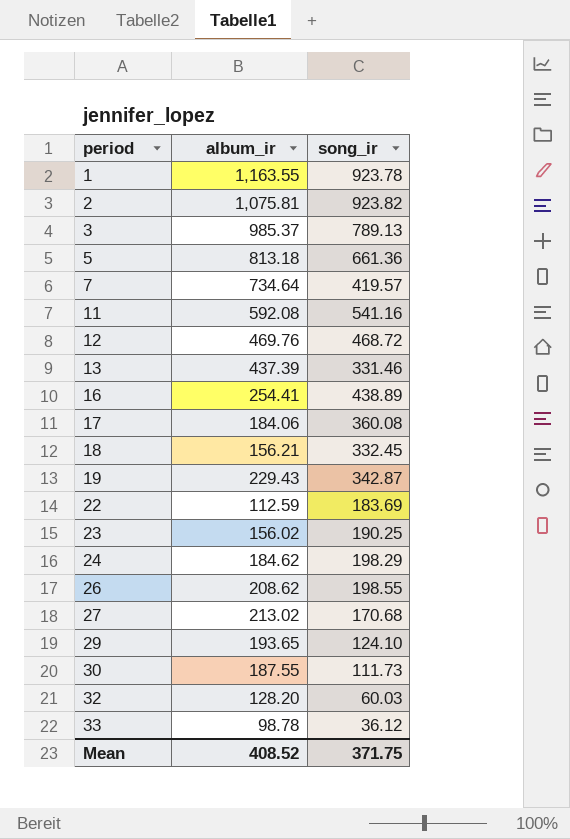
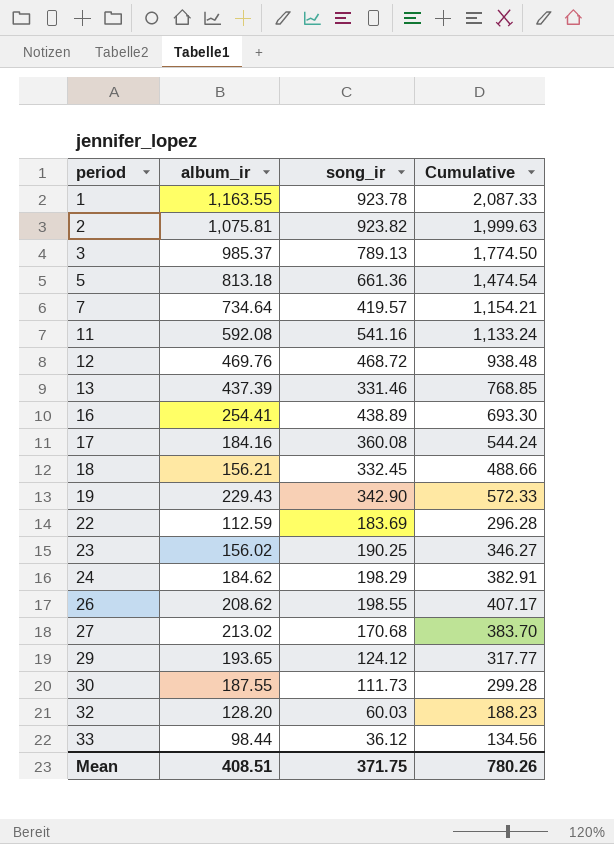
column Cumulative | formula: none -> [album_ir] + [song_ir]
17 | album_ir: 184.06 -> 184.16
19 | song_ir: 342.87 -> 342.90
29 | song_ir: 124.10 -> 124.12
33 | album_ir: 98.78 -> 98.44
Mean | album_ir: 408.52 -> 408.51

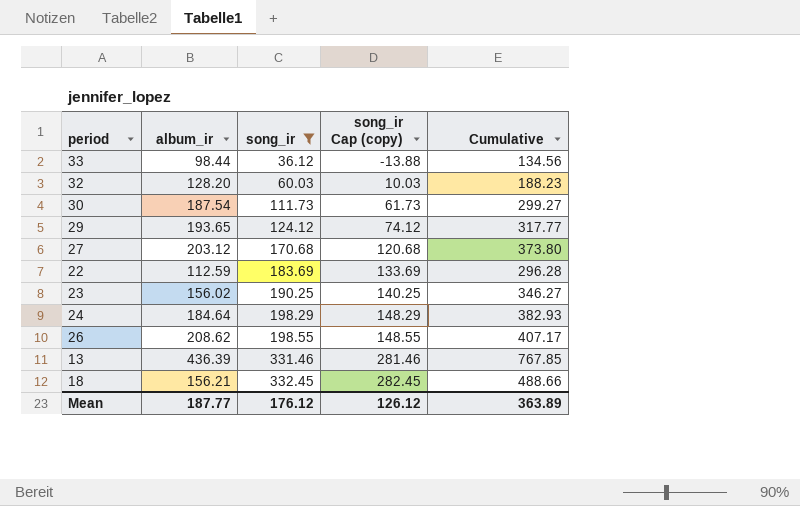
filter: none -> song_ir <= 332.45
row order: period ascending -> song_ir ascending
column song_ir Cap (copy) | formula: none -> [song_ir] - 50
30 | album_ir: 187.55 -> 187.54
30 | Cumulative: 299.28 -> 299.27
27 | album_ir: 213.02 -> 203.12
27 | Cumulative: 383.70 -> 373.80
24 | album_ir: 184.62 -> 184.64
24 | Cumulative: 382.91 -> 382.93
13 | album_ir: 437.39 -> 436.39
13 | Cumulative: 768.85 -> 767.85
Mean | album_ir: 408.51 -> 187.77
Mean | song_ir: 371.75 -> 176.12
Mean | Cumulative: 780.26 -> 363.89

